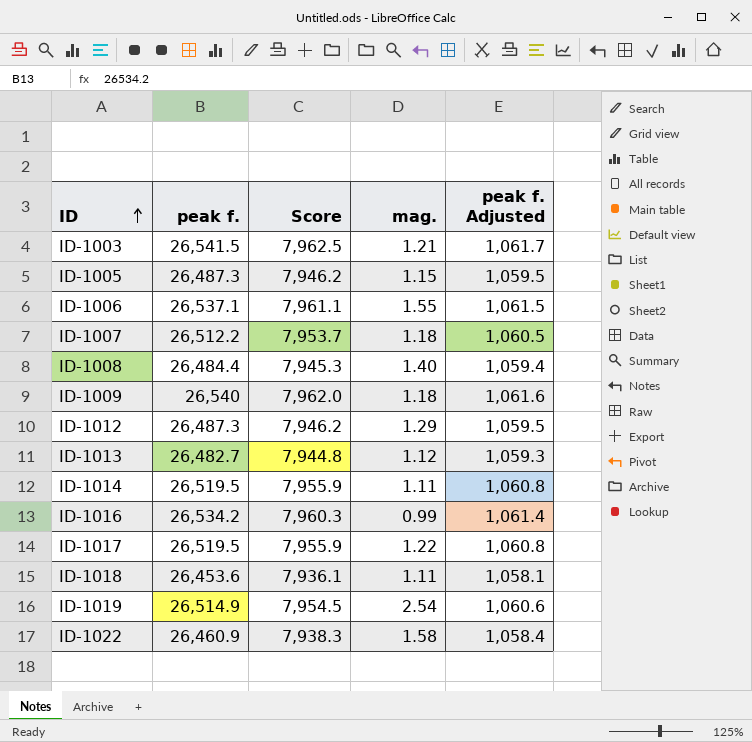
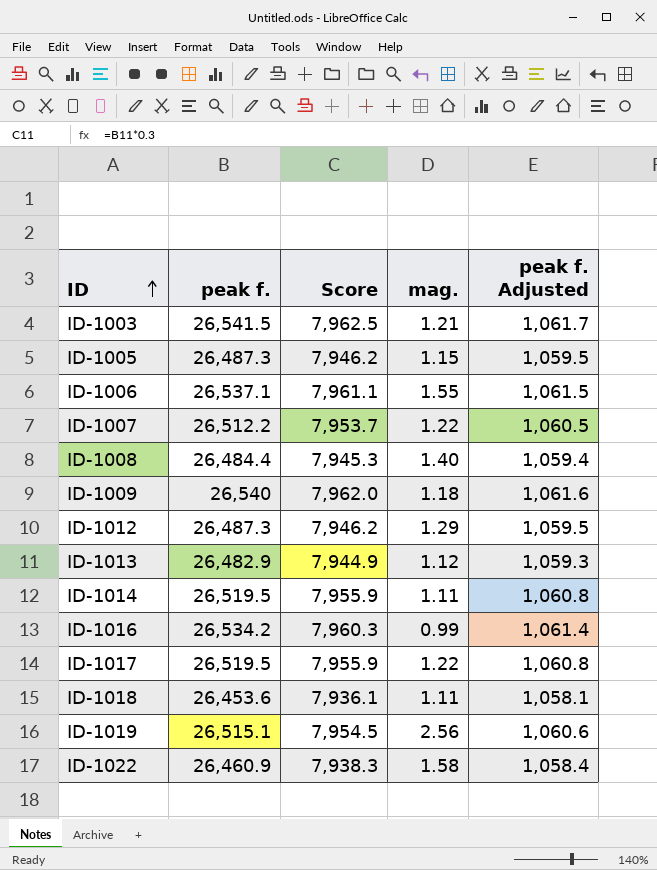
ID-1007 | mag.: 1.18 -> 1.22
ID-1013 | peak f.: 26,482.7 -> 26,482.9
ID-1013 | Score: 7,944.8 -> 7,944.9
ID-1019 | peak f.: 26,514.9 -> 26,515.1
ID-1019 | mag.: 2.54 -> 2.56

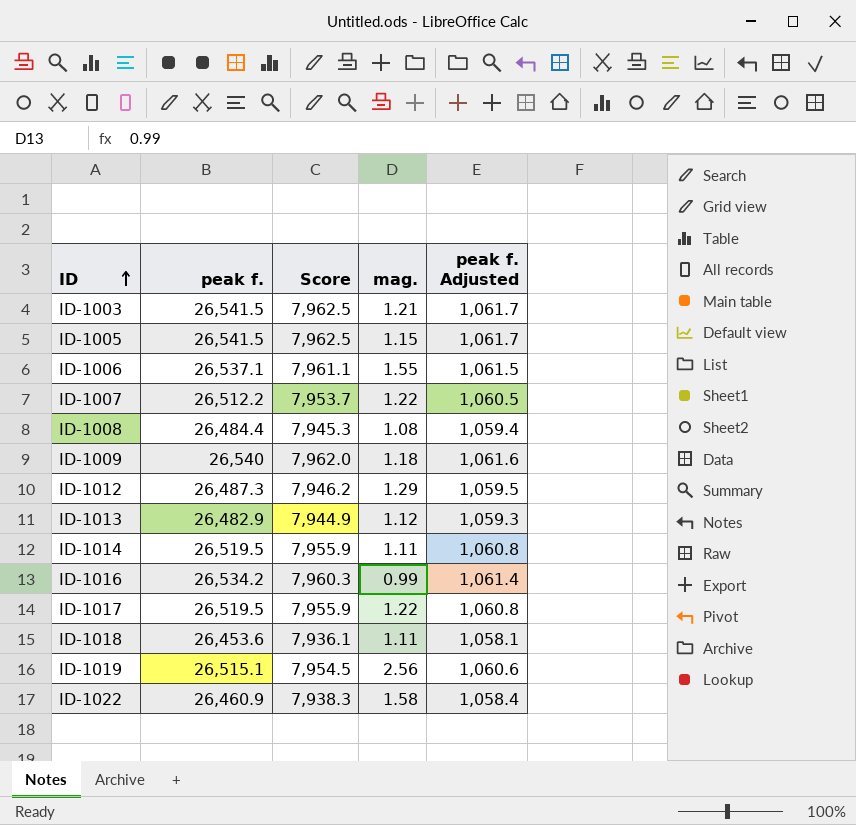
ID-1005 | peak f.: 26,487.3 -> 26,541.5
ID-1005 | Score: 7,946.2 -> 7,962.5
ID-1005 | peak f. Adjusted: 1,059.5 -> 1,061.7
ID-1008 | mag.: 1.40 -> 1.08

